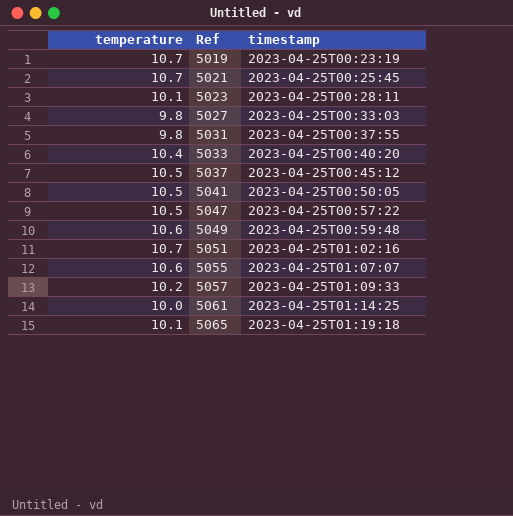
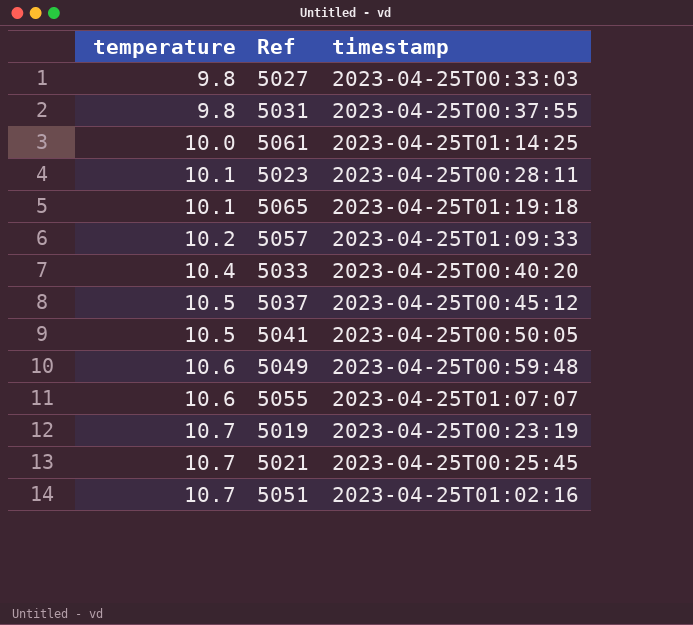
row order: Ref ascending -> temperature ascending
row 5047: 10.5 | 2023-04-25T00:57:22 -> none

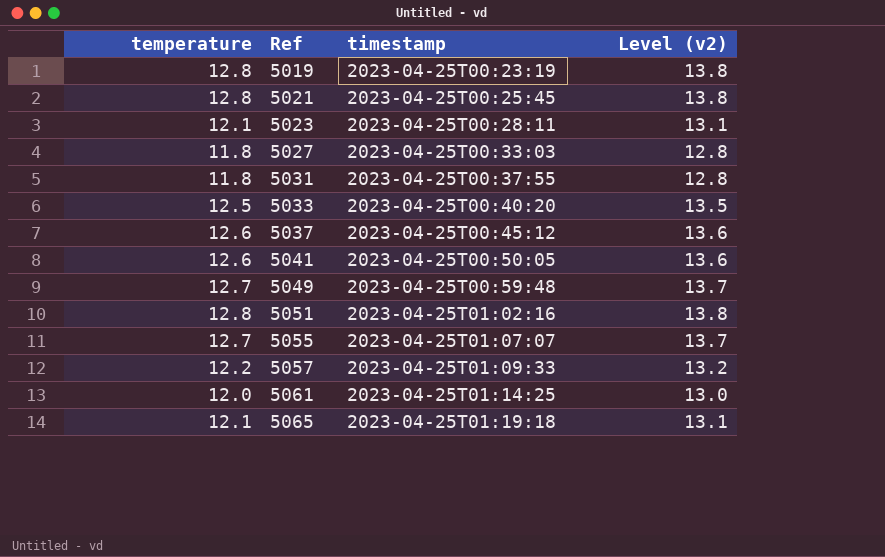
row order: temperature ascending -> Ref ascending
column Level (v2) | formula: none -> [temperature] + 1
5019 | temperature: 10.7 -> 12.8
5021 | temperature: 10.7 -> 12.8
5023 | temperature: 10.1 -> 12.1
5027 | temperature: 9.8 -> 11.8
5031 | temperature: 9.8 -> 11.8
5033 | temperature: 10.4 -> 12.5
5037 | temperature: 10.5 -> 12.6
5041 | temperature: 10.5 -> 12.6
5049 | temperature: 10.6 -> 12.7
5051 | temperature: 10.7 -> 12.8
5055 | temperature: 10.6 -> 12.7
5057 | temperature: 10.2 -> 12.2
5061 | temperature: 10.0 -> 12.0
5065 | temperature: 10.1 -> 12.1

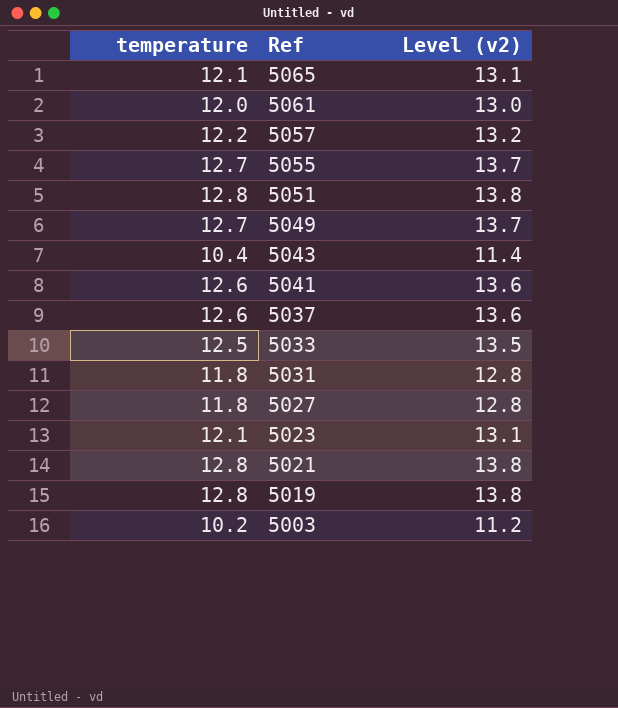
row order: Ref ascending -> Ref descending
column timestamp | position: 3 -> none
row 5043: none -> 10.4 | 11.4
row 5003: none -> 10.2 | 11.2

